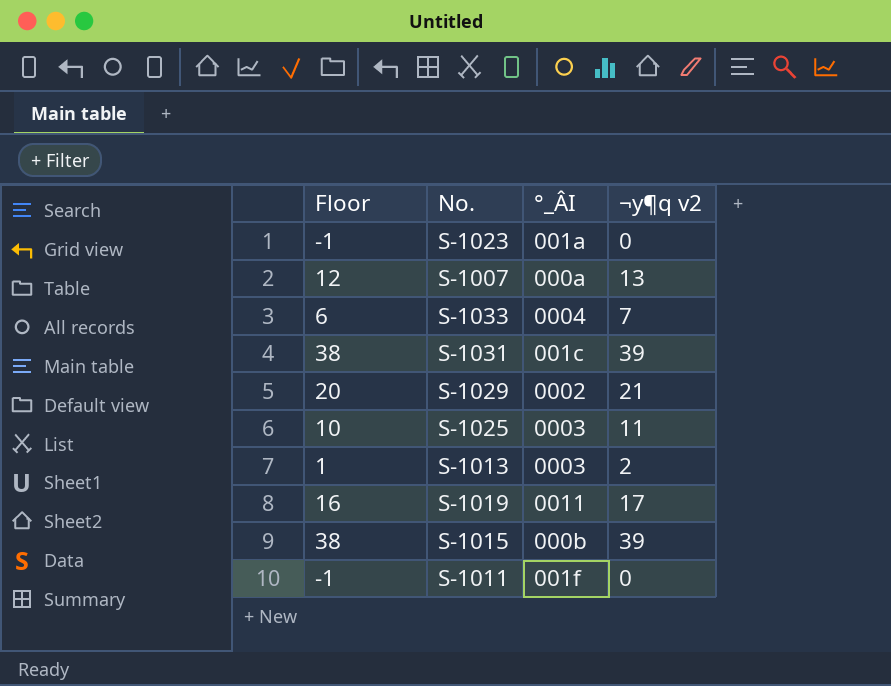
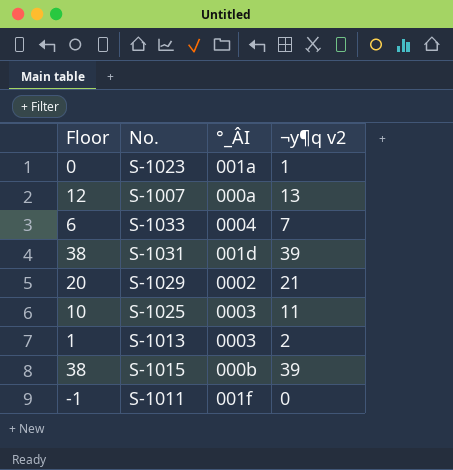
row S-1019: 16 | 0011 | 17 -> none
S-1023 | Floor: -1 -> 0
S-1023 | ¬y¶q v2: 0 -> 1
S-1031 | °_ÂI: 001c -> 001d

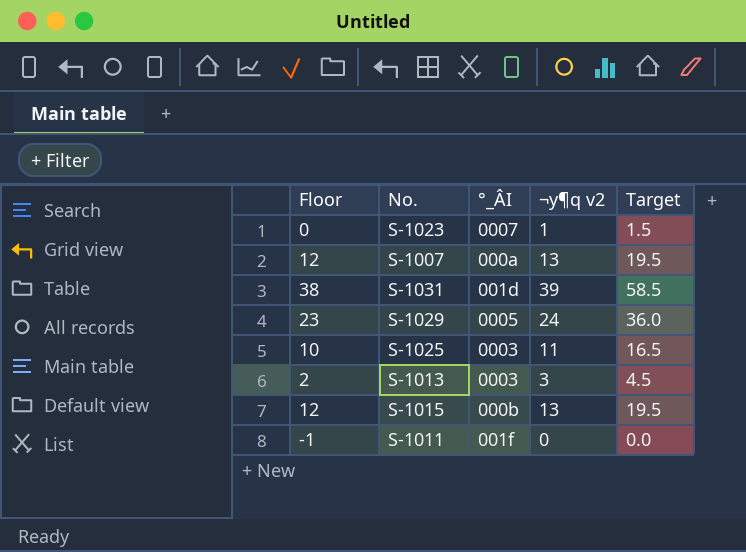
column Target | formula: none -> [¬y¶q v2] * 1.5
row S-1033: 6 | 0004 | 7 -> none
S-1023 | °_ÂI: 001a -> 0007
S-1029 | Floor: 20 -> 23
S-1029 | °_ÂI: 0002 -> 0005
S-1029 | ¬y¶q v2: 21 -> 24
S-1013 | Floor: 1 -> 2
S-1013 | ¬y¶q v2: 2 -> 3
S-1015 | Floor: 38 -> 12
S-1015 | ¬y¶q v2: 39 -> 13

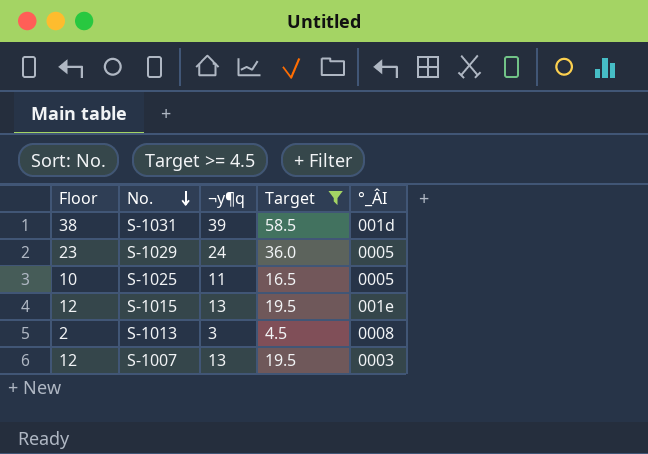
filter: none -> Target >= 4.5
row order: none -> No. descending
column name: ¬y¶q v2 -> ¬y¶q
column °_ÂI | position: 3 -> 5
S-1025 | °_ÂI: 0003 -> 0005
S-1015 | °_ÂI: 000b -> 001e
S-1013 | °_ÂI: 0003 -> 0008
S-1007 | °_ÂI: 000a -> 0003

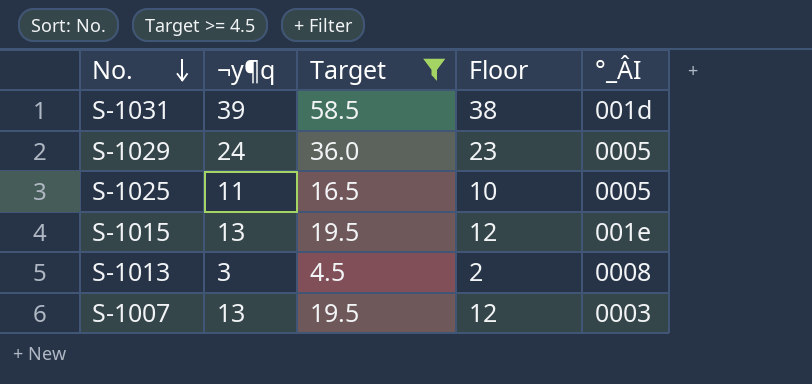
column Floor | position: 1 -> 4

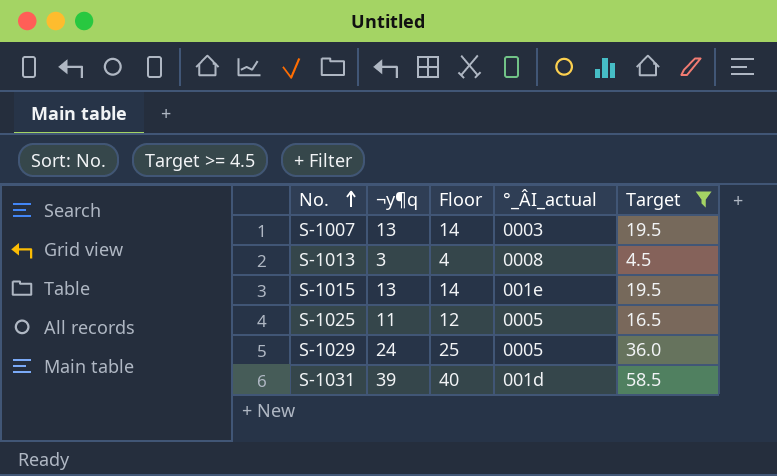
row order: No. descending -> No. ascending
column Floor | formula: [¬y¶q] - 1 -> [¬y¶q] + 1
column name: °_ÂI -> °_ÂI_actual
column Target | position: 3 -> 5

